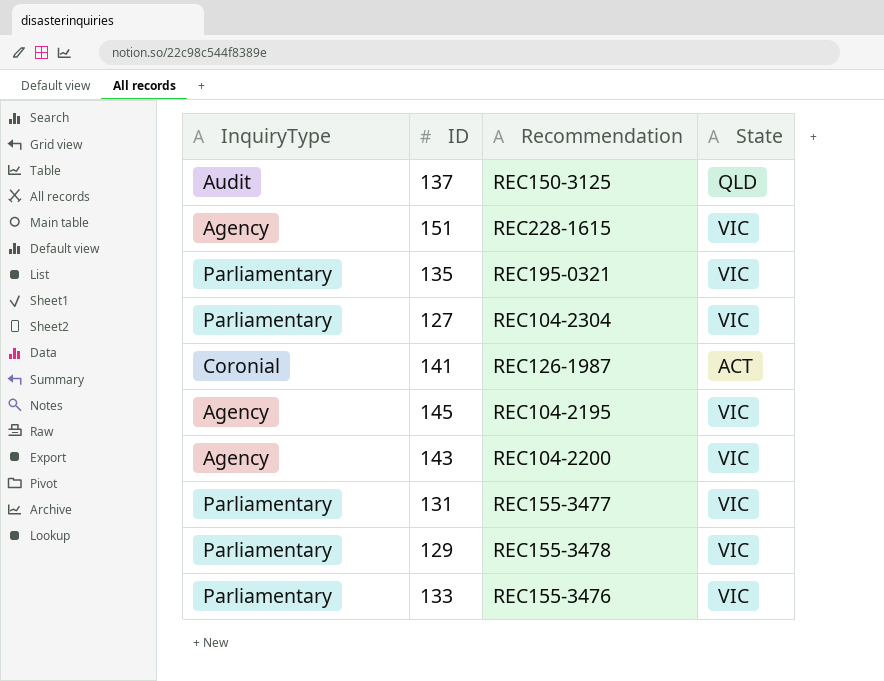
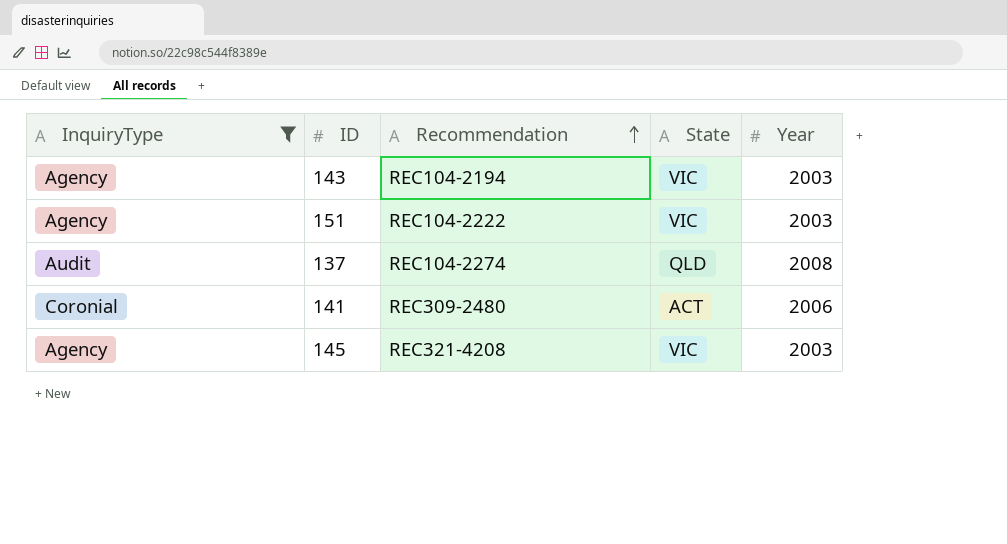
filter: none -> InquiryType != Parliamentary
row order: none -> Recommendation ascending
column Year | position: none -> 5
143 | Recommendation: REC104-2200 -> REC104-2194
151 | Recommendation: REC228-1615 -> REC104-2222
137 | Recommendation: REC150-3125 -> REC104-2274
141 | Recommendation: REC126-1987 -> REC309-2480
145 | Recommendation: REC104-2195 -> REC321-4208

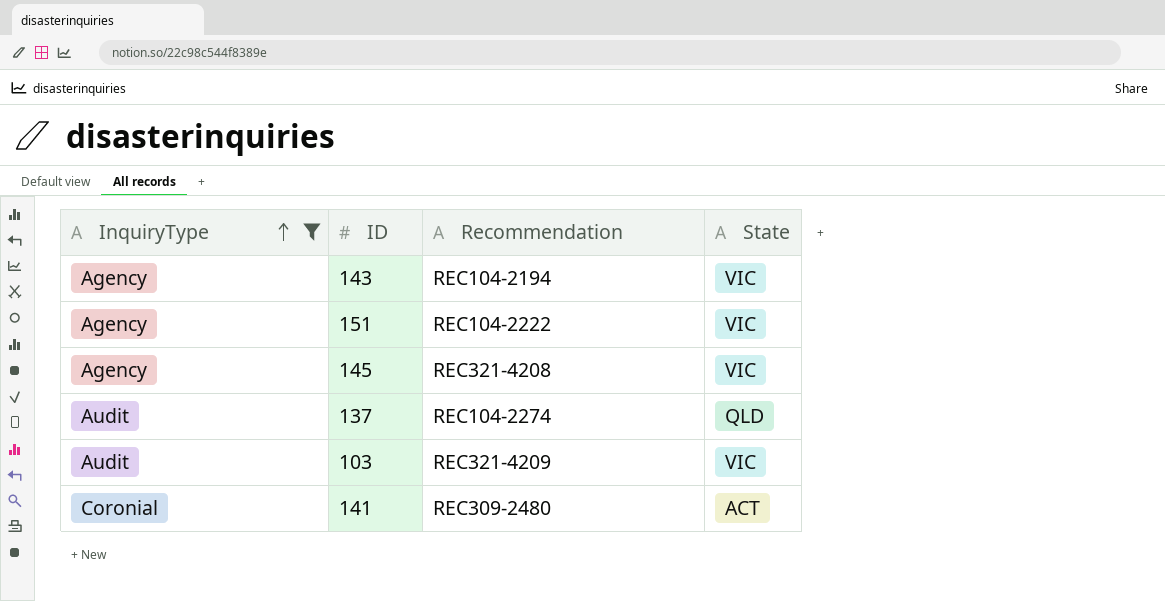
row order: Recommendation ascending -> InquiryType ascending
column Year | position: 5 -> none
row 103: none -> Audit | REC321-4209 | VIC

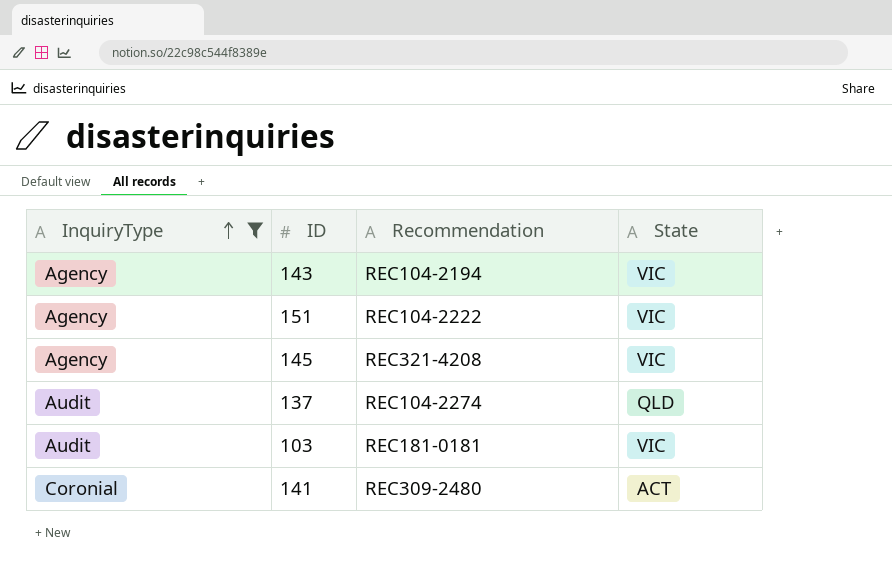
103 | Recommendation: REC321-4209 -> REC181-0181

